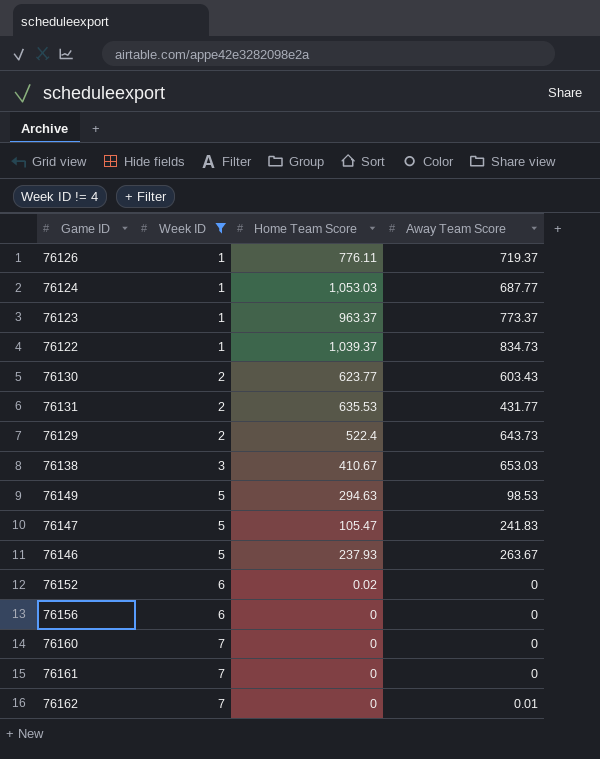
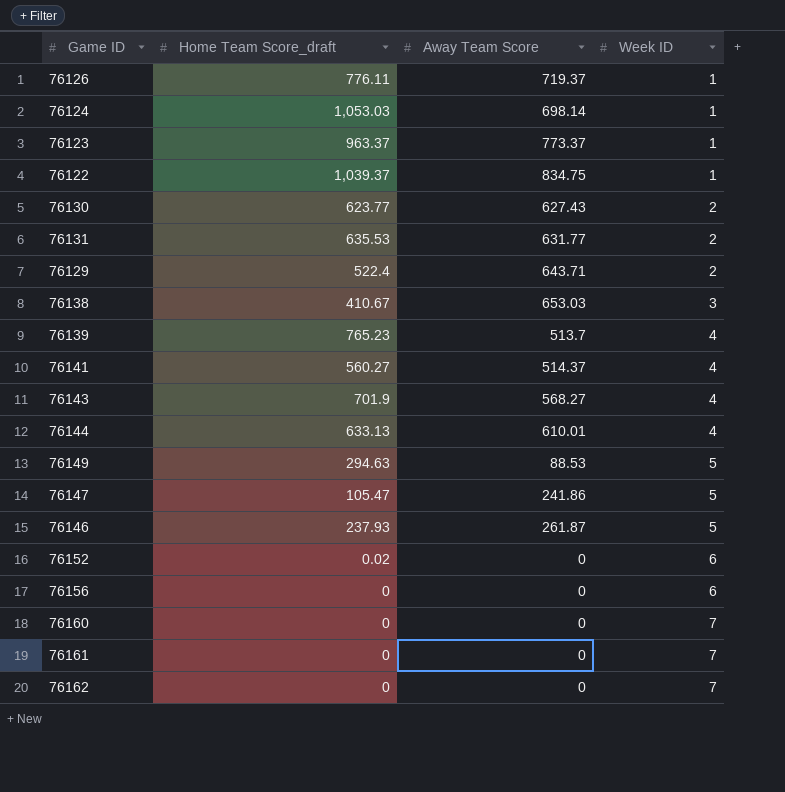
filter: Week ID != 4 -> none
column name: Home Team Score -> Home Team Score_draft
column Week ID | position: 2 -> 4
76124 | Away Team Score: 687.77 -> 698.14
76122 | Away Team Score: 834.73 -> 834.75
76130 | Away Team Score: 603.43 -> 627.43
76131 | Away Team Score: 431.77 -> 631.77
76129 | Away Team Score: 643.73 -> 643.71
76149 | Away Team Score: 98.53 -> 88.53
76147 | Away Team Score: 241.83 -> 241.86
76146 | Away Team Score: 263.67 -> 261.87
76162 | Away Team Score: 0.01 -> 0

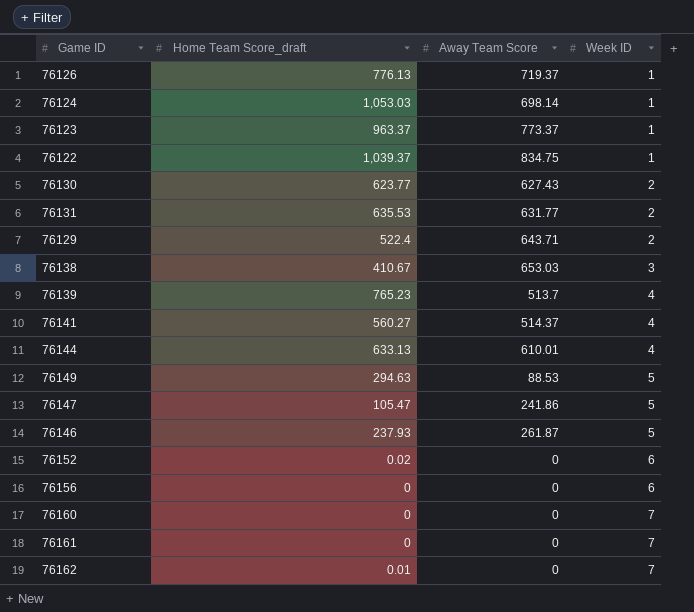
row 76143: 701.9 | 568.27 | 4 -> none
76126 | Home Team Score_draft: 776.11 -> 776.13
76162 | Home Team Score_draft: 0 -> 0.01

